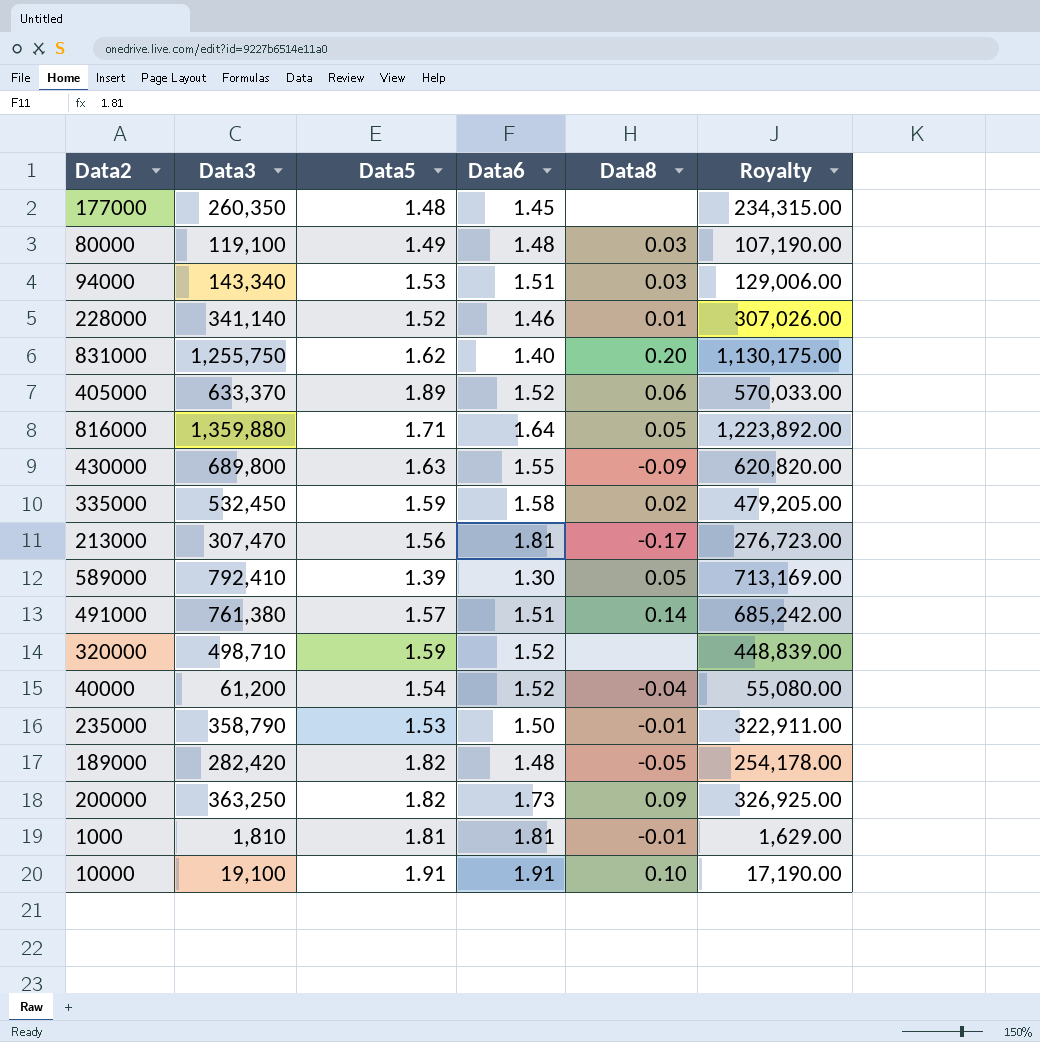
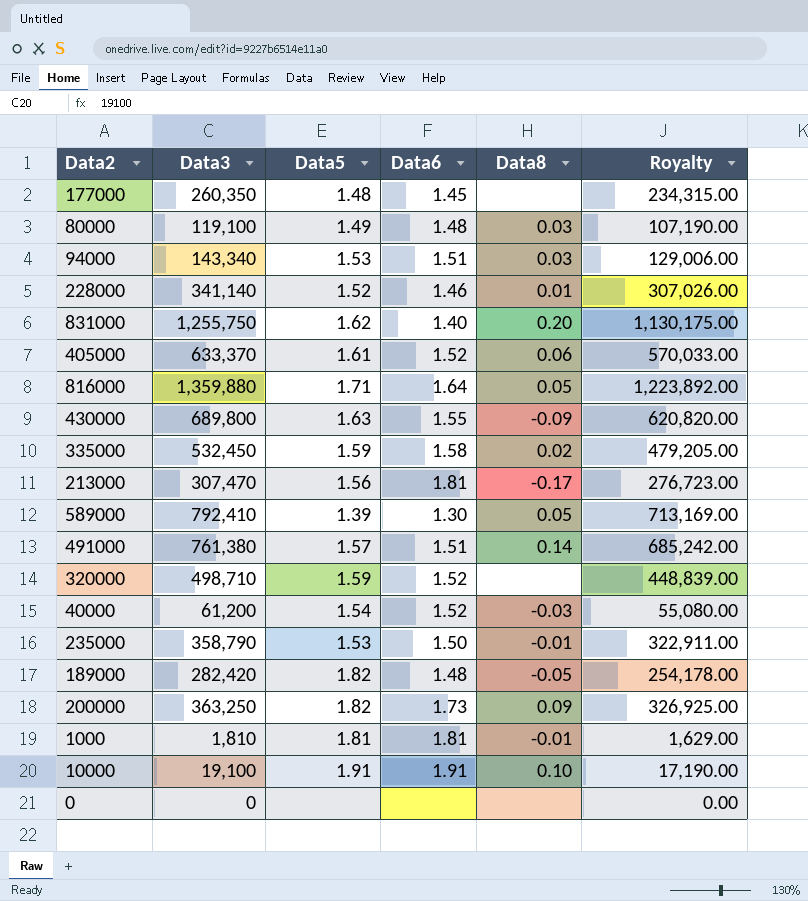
405000 | Data5: 1.89 -> 1.61
40000 | Data8: -0.04 -> -0.03
row 0: none -> 0 | none | none | none | 0.00

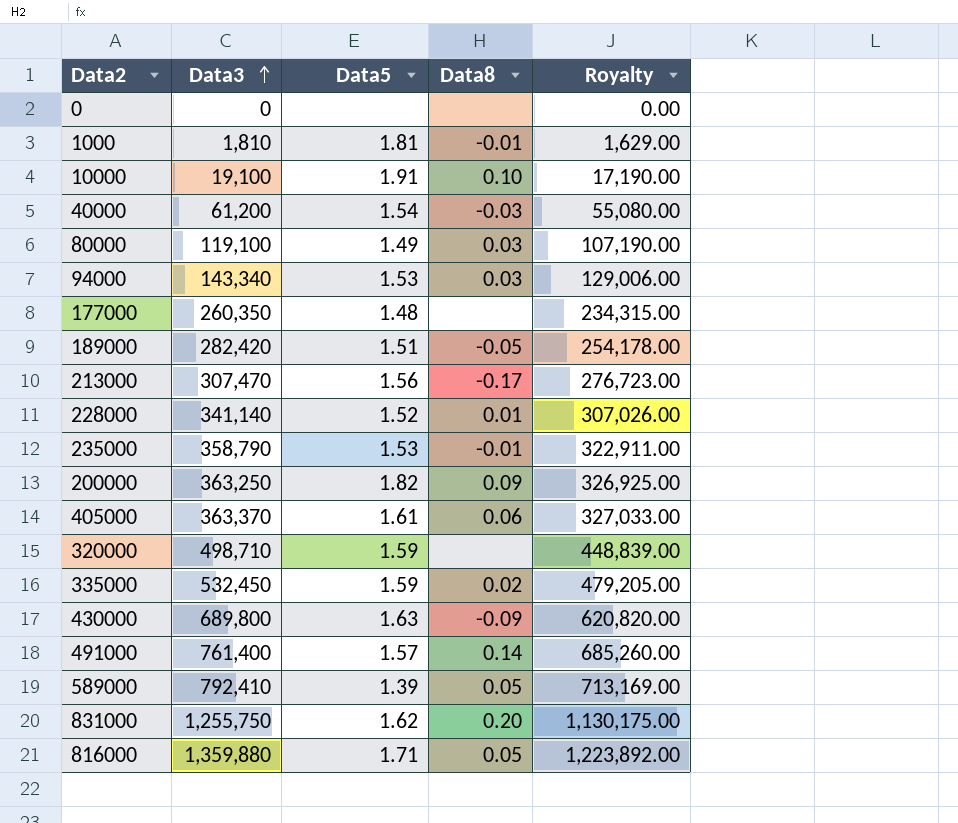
row order: none -> Data3 ascending
column Data6 | position: 4 -> none
189000 | Data5: 1.82 -> 1.51
405000 | Data3: 633,370 -> 363,370
405000 | Royalty: 570,033.00 -> 327,033.00
491000 | Data3: 761,380 -> 761,400
491000 | Royalty: 685,242.00 -> 685,260.00

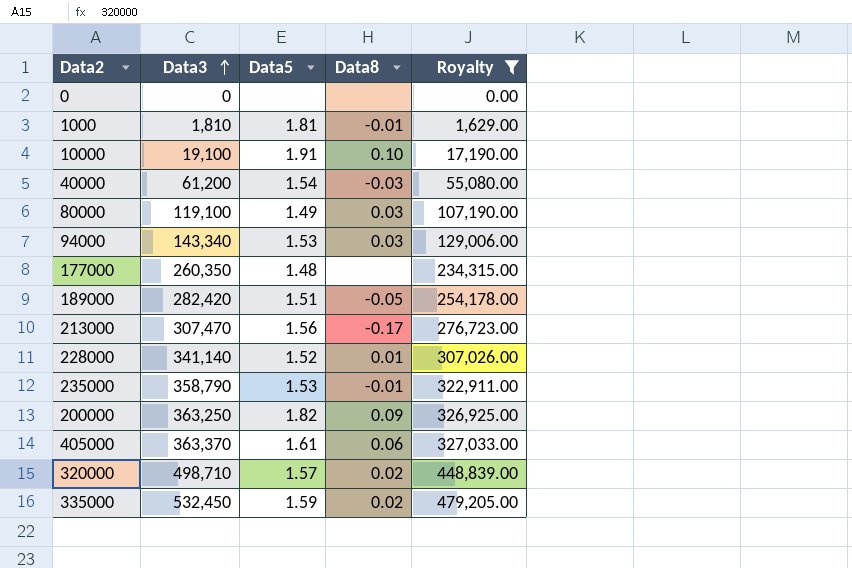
filter: none -> Royalty <= 479,205.00
320000 | Data5: 1.59 -> 1.57
320000 | Data8: none -> 0.02

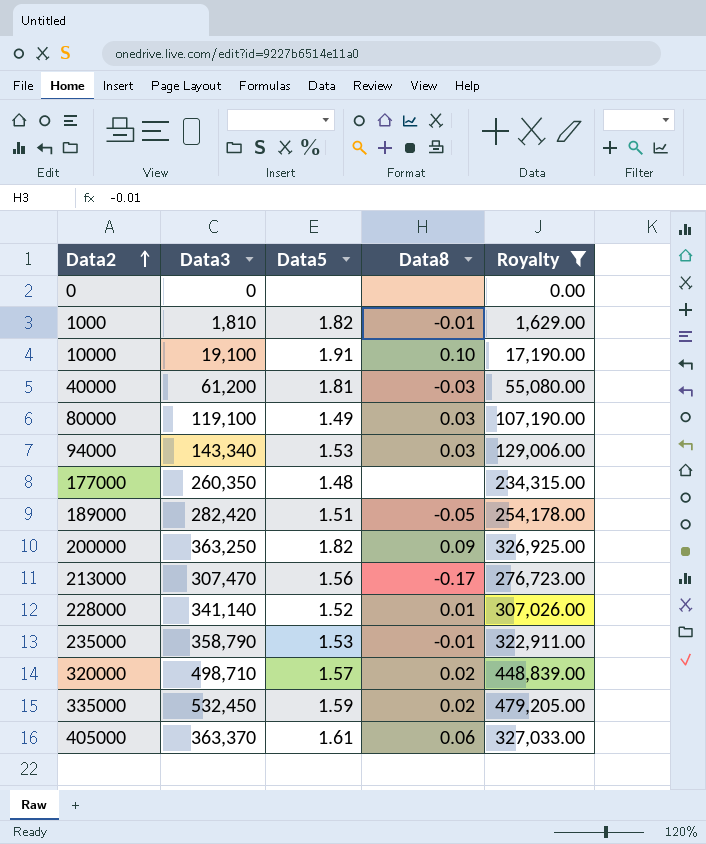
row order: Data3 ascending -> Data2 ascending
1000 | Data5: 1.81 -> 1.82
40000 | Data5: 1.54 -> 1.81

